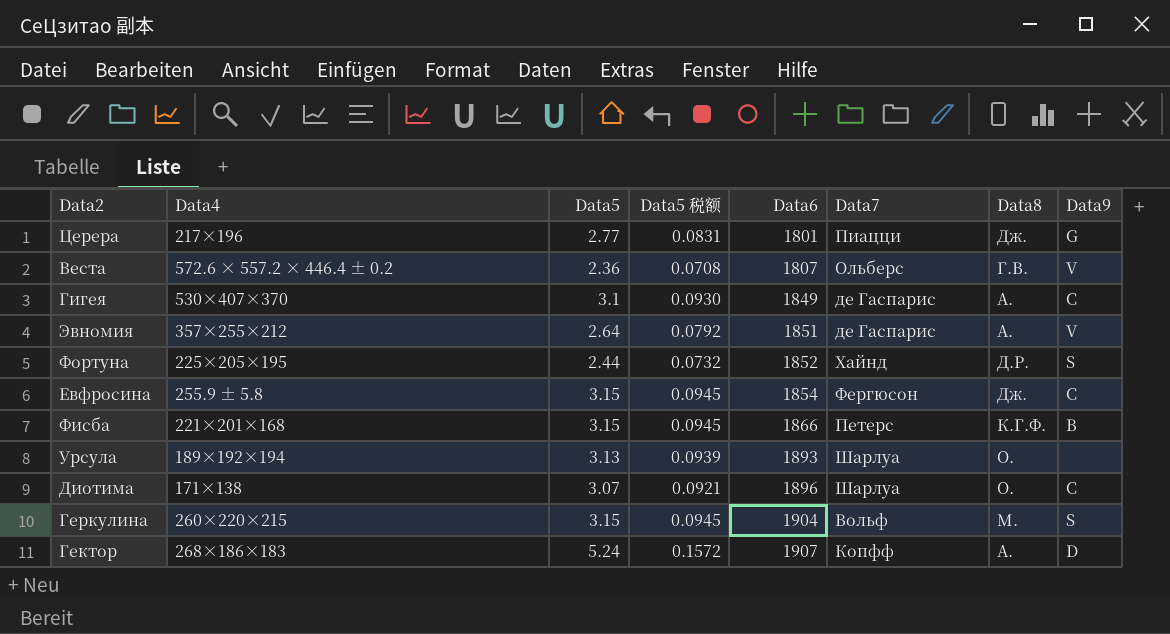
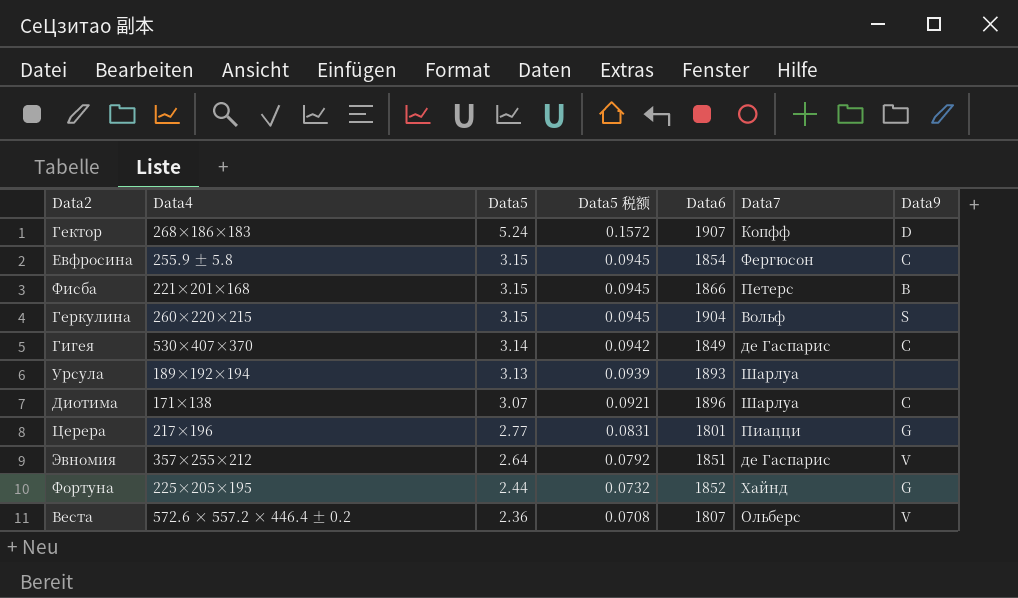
row order: Data6 ascending -> Data5 descending
column Data8 | position: 7 -> none
Гигея | Data5: 3.1 -> 3.14
Гигея | Data5 税额: 0.0930 -> 0.0942
Фортуна | Data9: S -> G

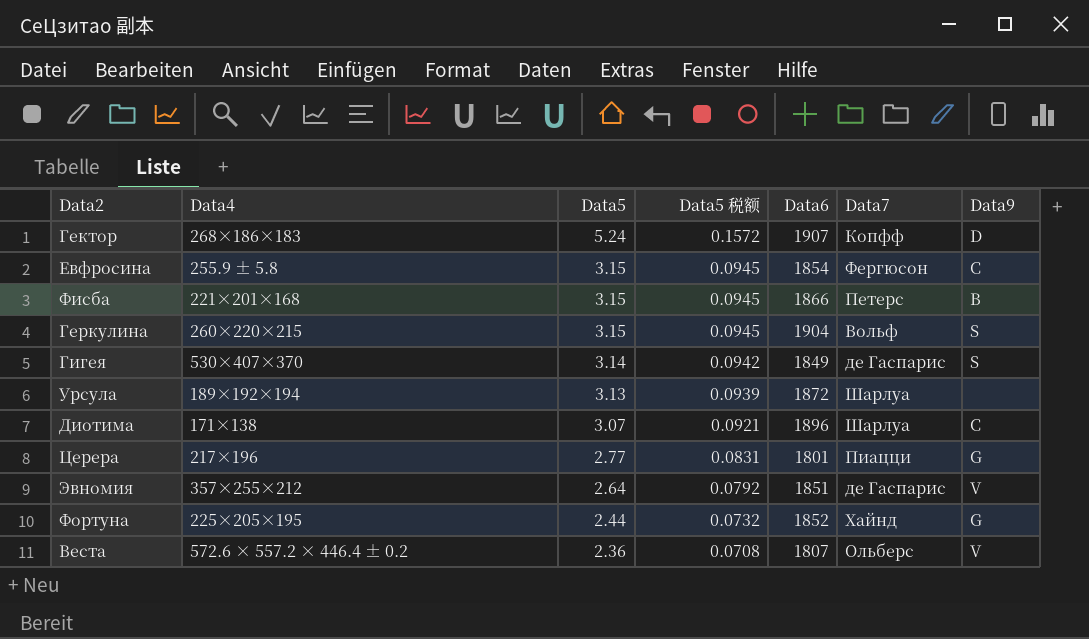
Гигея | Data9: C -> S
Урсула | Data6: 1893 -> 1872

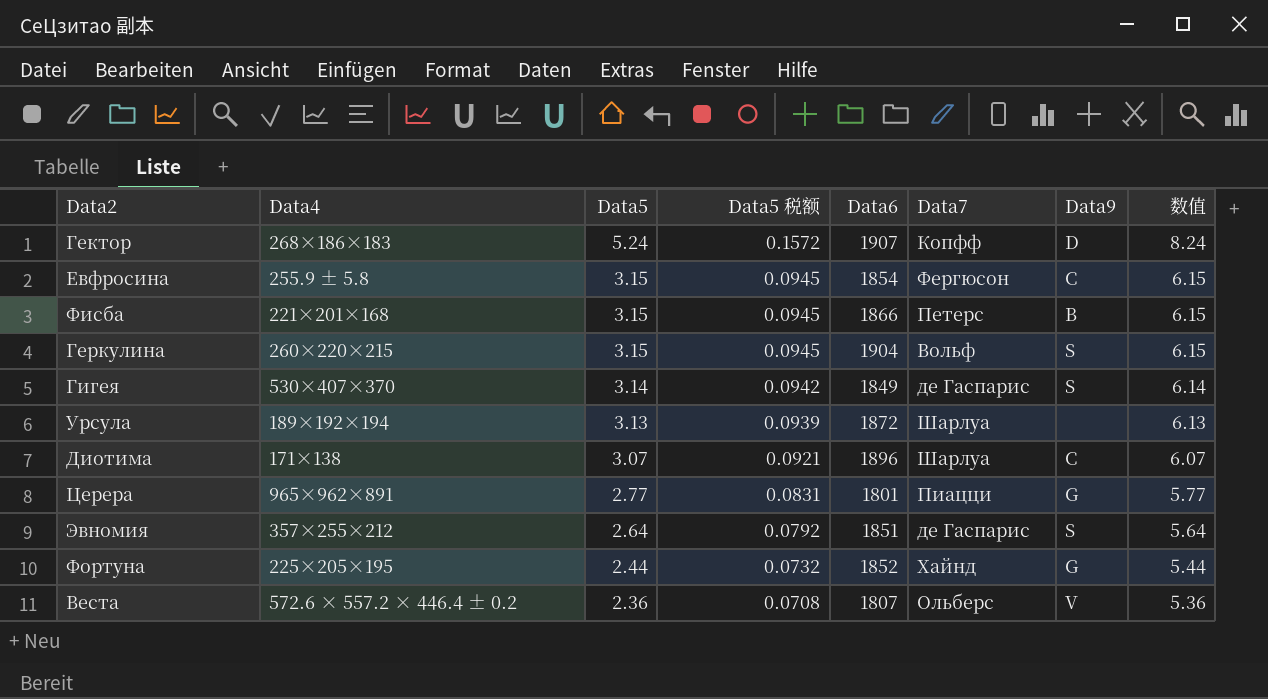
column 数值 | formula: none -> [Data5] + 3
Церера | Data4: 217×196 -> 965×962×891
Эвномия | Data9: V -> S

